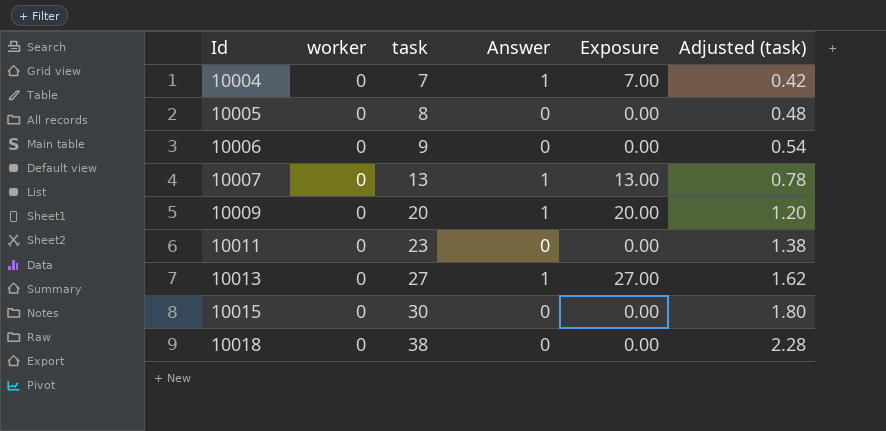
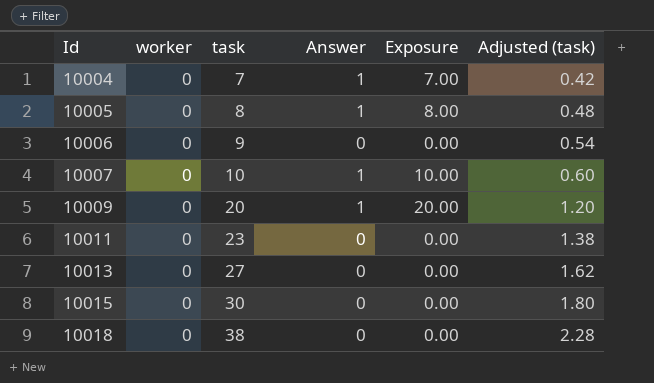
10005 | Answer: 0 -> 1
10005 | Exposure: 0.00 -> 8.00
10007 | task: 13 -> 10
10007 | Exposure: 13.00 -> 10.00
10007 | Adjusted (task): 0.78 -> 0.60
10013 | Answer: 1 -> 0
10013 | Exposure: 27.00 -> 0.00

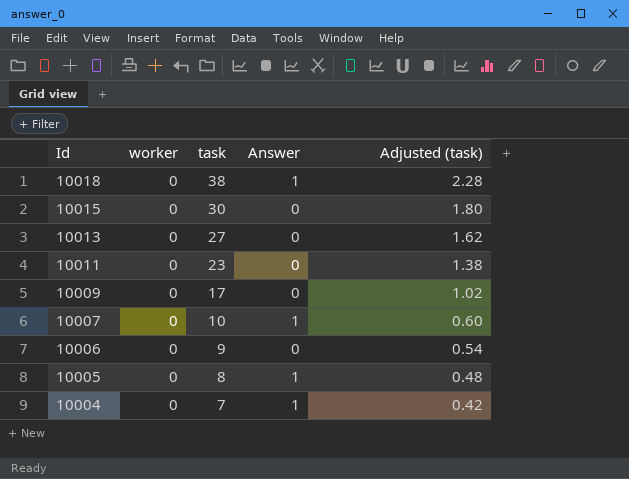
row order: Id ascending -> Id descending
column Exposure | formula: [task] * [Answer] -> none
10018 | Answer: 0 -> 1
10009 | task: 20 -> 17
10009 | Answer: 1 -> 0
10009 | Adjusted (task): 1.20 -> 1.02

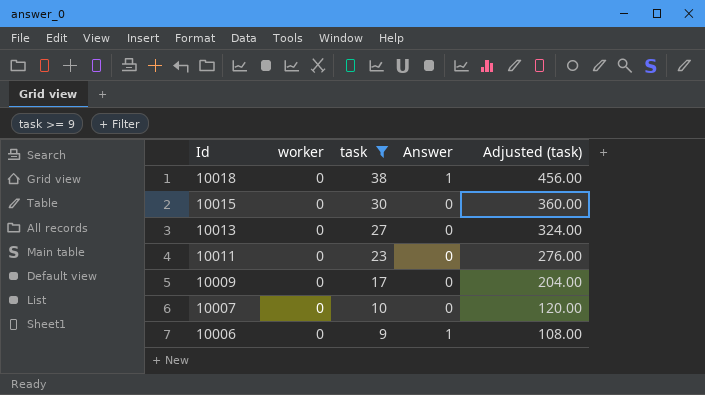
filter: none -> task >= 9
column Adjusted (task) | formula: [task] * 0.06 -> [task] * 12
10007 | Answer: 1 -> 0
10006 | Answer: 0 -> 1

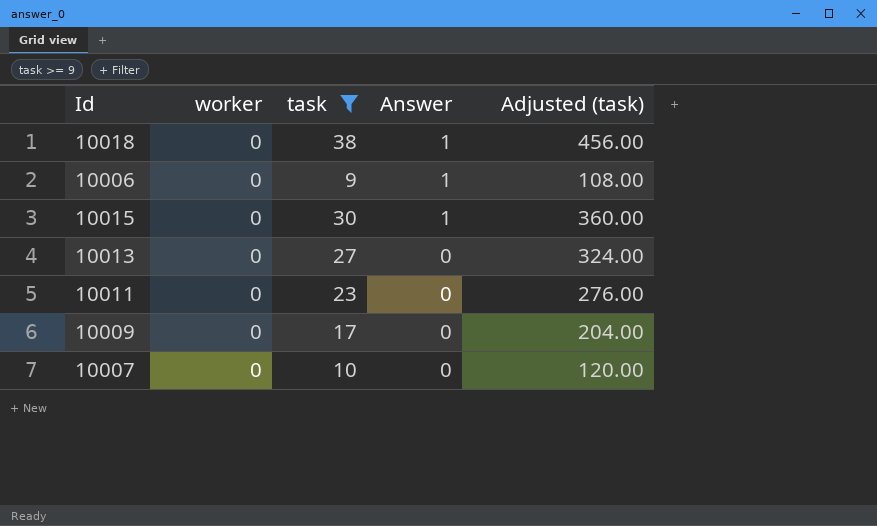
row order: Id descending -> Answer descending
10015 | Answer: 0 -> 1

